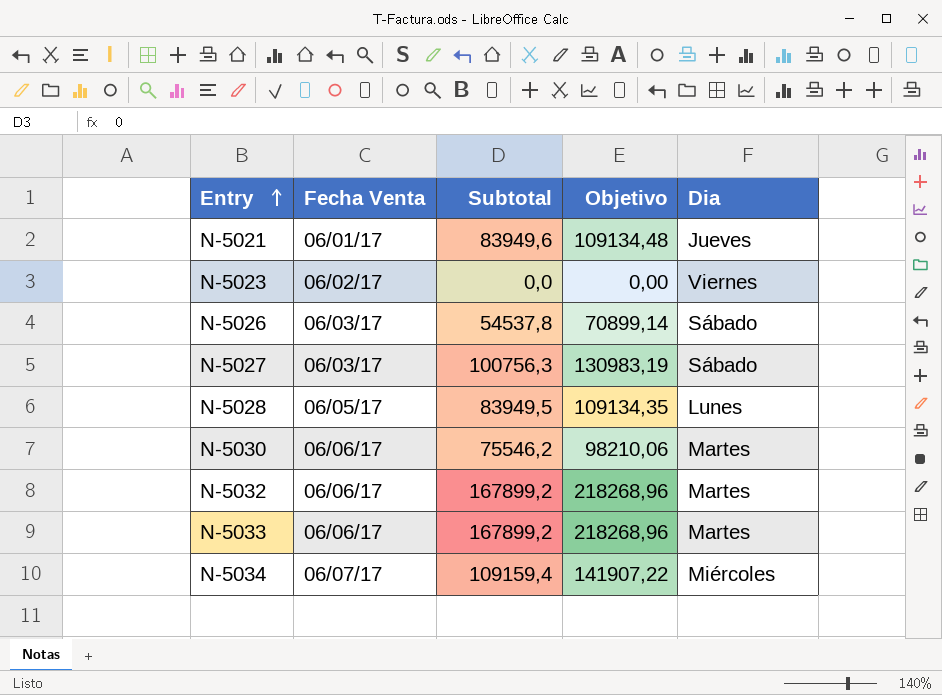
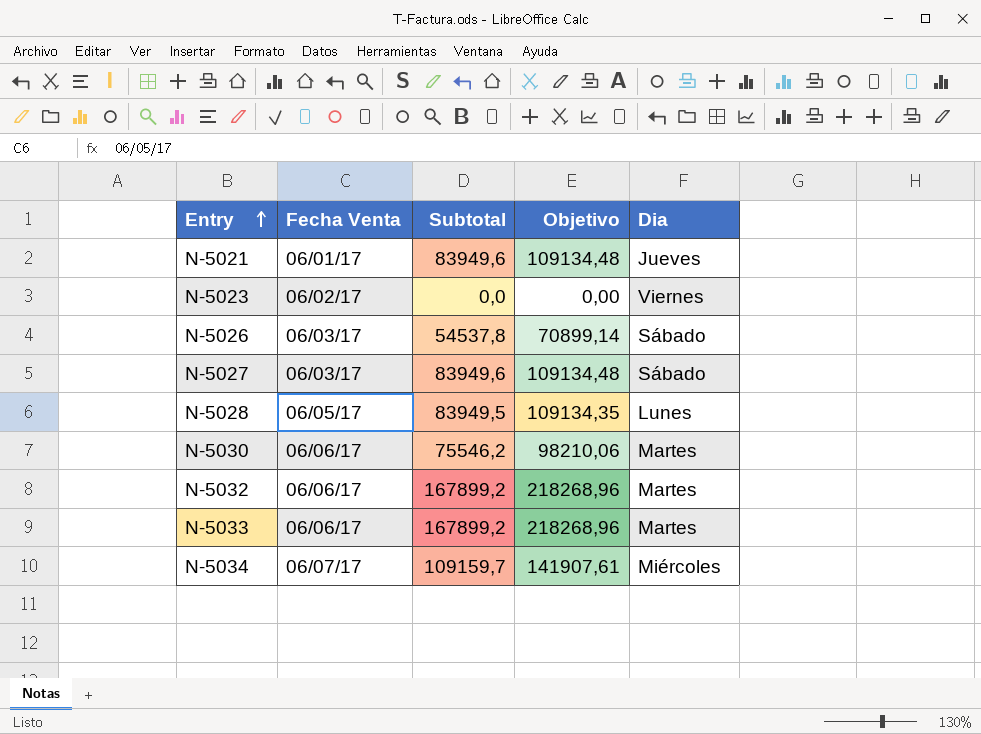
N-5027 | Subtotal: 100756,3 -> 83949,6
N-5027 | Objetivo: 130983,19 -> 109134,48
N-5034 | Subtotal: 109159,4 -> 109159,7
N-5034 | Objetivo: 141907,22 -> 141907,61

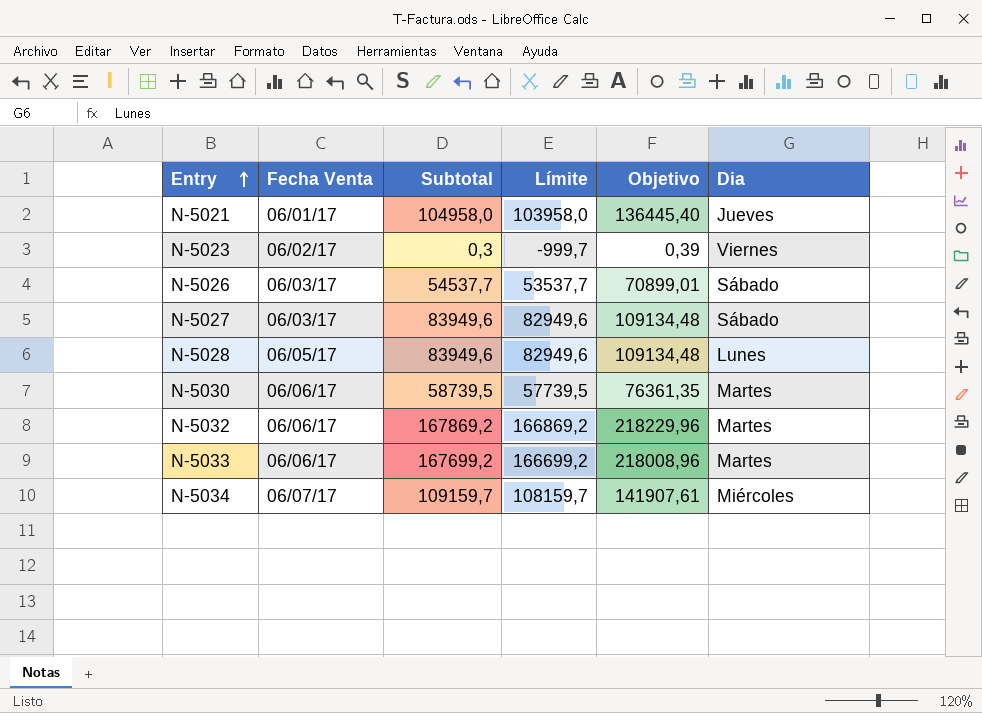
column Límite | formula: none -> [Subtotal] - 1000
N-5021 | Subtotal: 83949,6 -> 104958,0
N-5021 | Objetivo: 109134,48 -> 136445,40
N-5023 | Subtotal: 0,0 -> 0,3
N-5023 | Objetivo: 0,00 -> 0,39
N-5026 | Subtotal: 54537,8 -> 54537,7
N-5026 | Objetivo: 70899,14 -> 70899,01
N-5028 | Subtotal: 83949,5 -> 83949,6
N-5028 | Objetivo: 109134,35 -> 109134,48
N-5030 | Subtotal: 75546,2 -> 58739,5
N-5030 | Objetivo: 98210,06 -> 76361,35
N-5032 | Subtotal: 167899,2 -> 167869,2
N-5032 | Objetivo: 218268,96 -> 218229,96
N-5033 | Subtotal: 167899,2 -> 167699,2
N-5033 | Objetivo: 218268,96 -> 218008,96

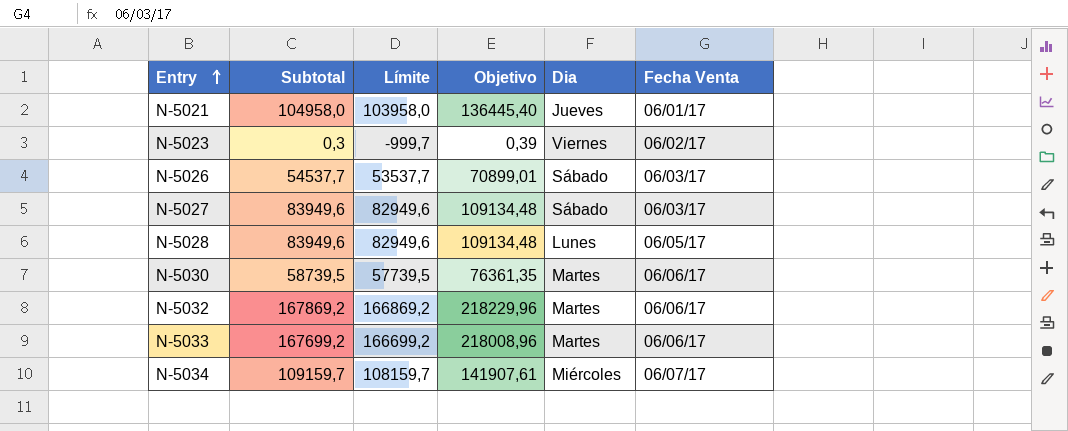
column Fecha Venta | position: 2 -> 6

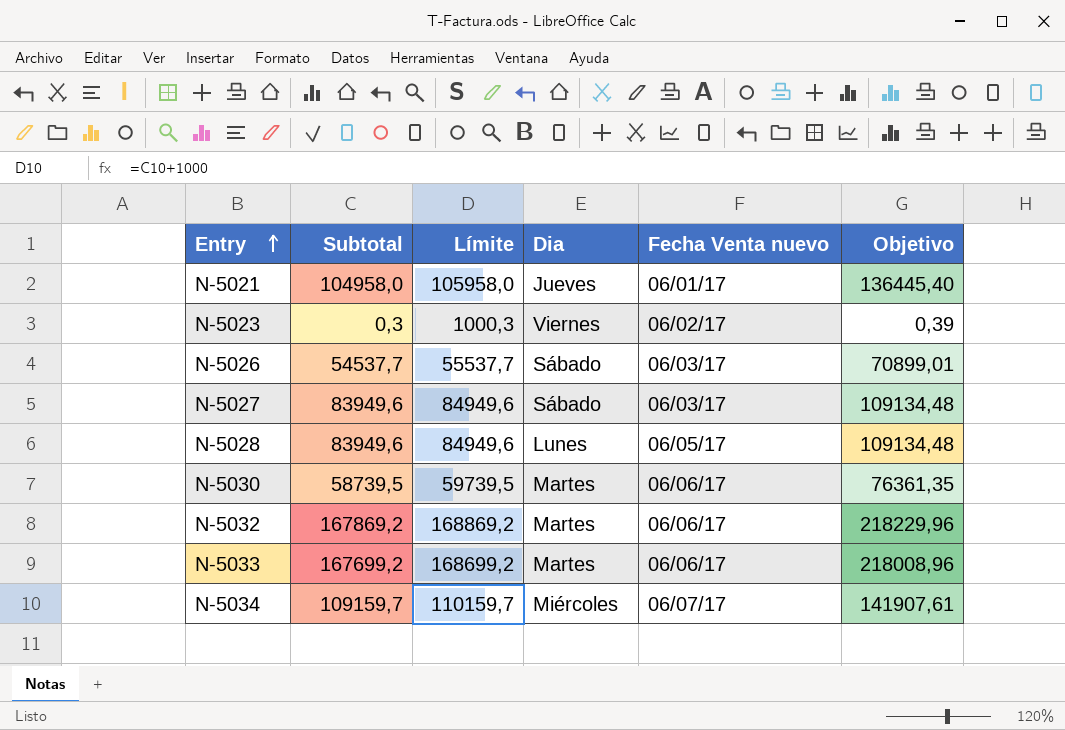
column Límite | formula: [Subtotal] - 1000 -> [Subtotal] + 1000
column name: Fecha Venta -> Fecha Venta nuevo
column Objetivo | position: 4 -> 6

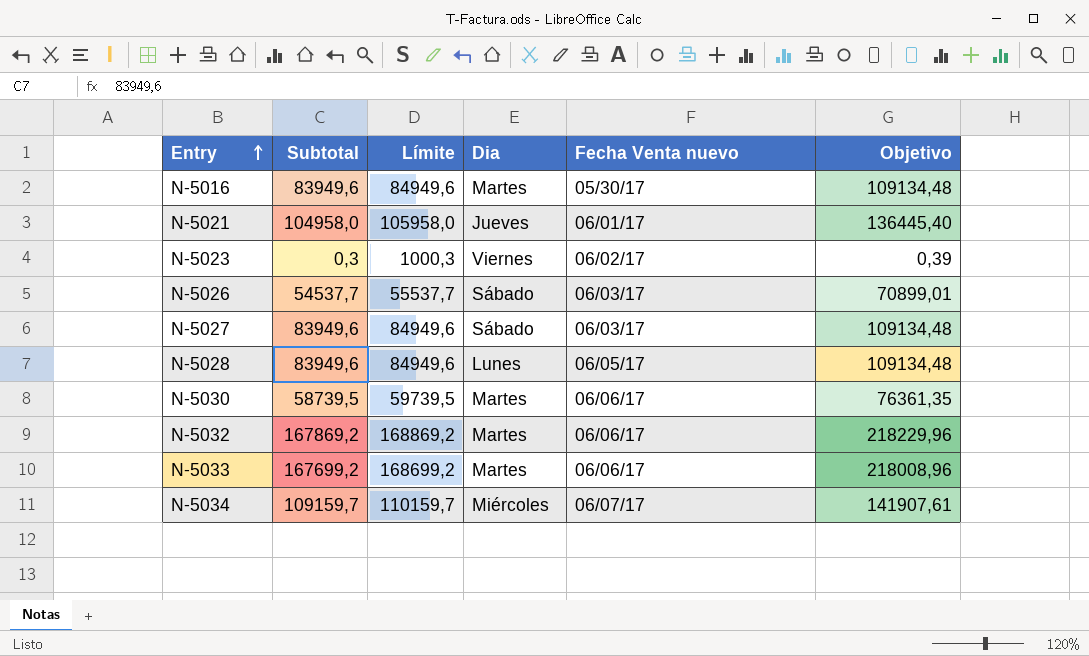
row N-5016: none -> 83949,6 | 84949,6 | Martes | 05/30/17 | 109134,48

